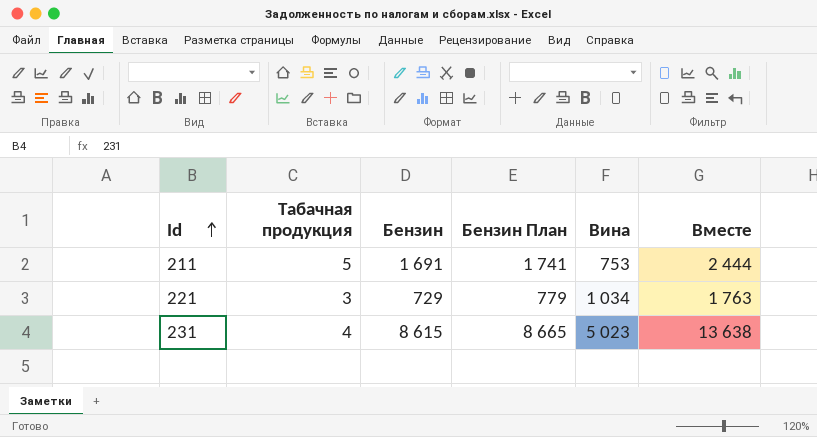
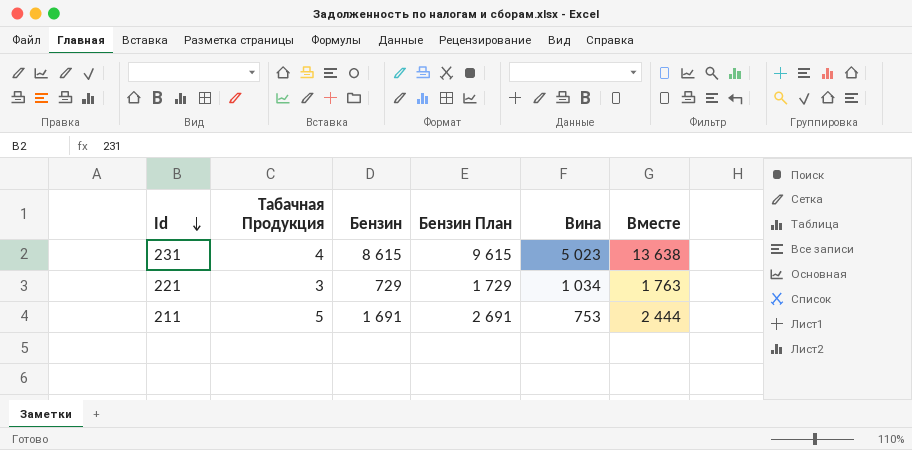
row order: Id ascending -> Id descending
column name: Табачная продукция -> Табачная Продукция
column Бензин План | formula: [Бензин] + 50 -> [Бензин] + 1000

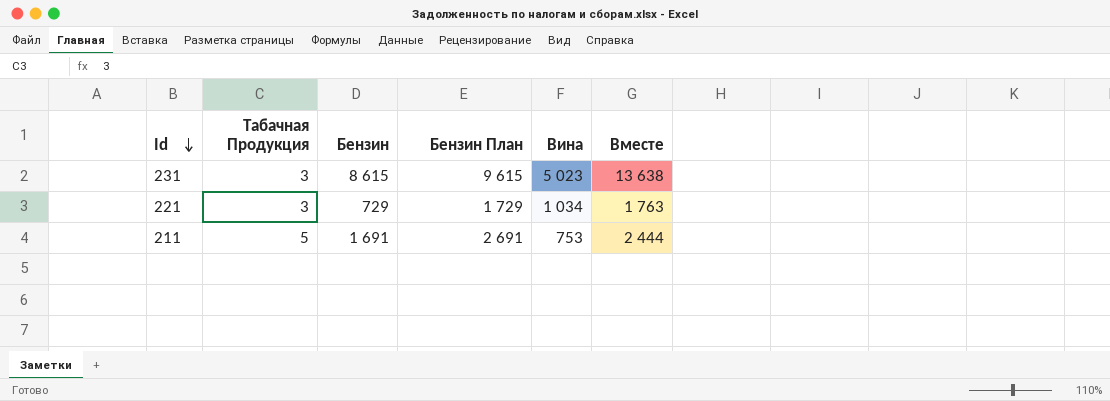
231 | Табачная Продукция: 4 -> 3

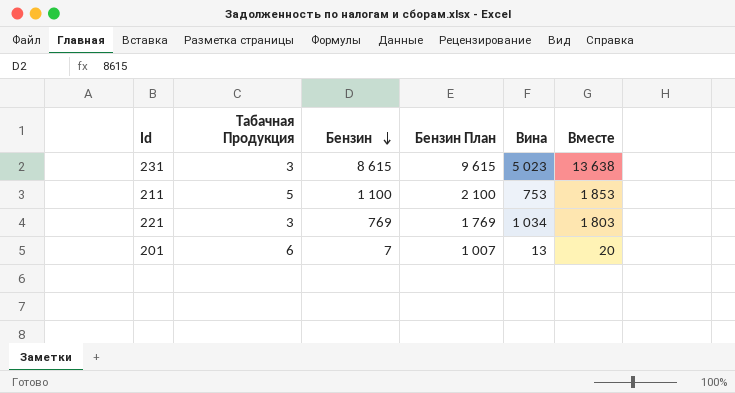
row order: Id descending -> Бензин descending
211 | Бензин: 1 691 -> 1 100
211 | Бензин План: 2 691 -> 2 100
211 | Вместе: 2 444 -> 1 853
221 | Бензин: 729 -> 769
221 | Бензин План: 1 729 -> 1 769
221 | Вместе: 1 763 -> 1 803
row 201: none -> 6 | 7 | 1 007 | 13 | 20

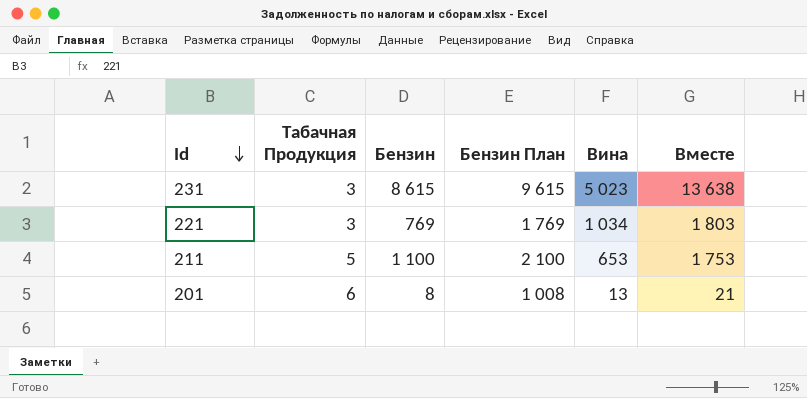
row order: Бензин descending -> Id descending
211 | Вина: 753 -> 653
211 | Вместе: 1 853 -> 1 753
201 | Бензин: 7 -> 8
201 | Бензин План: 1 007 -> 1 008
201 | Вместе: 20 -> 21

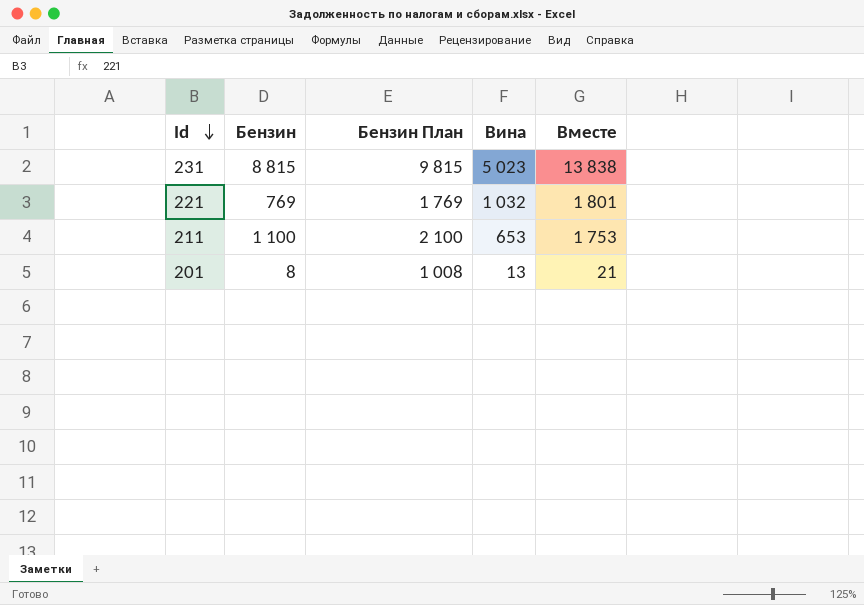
column Табачная Продукция | position: 2 -> none
231 | Бензин: 8 615 -> 8 815
231 | Бензин План: 9 615 -> 9 815
231 | Вместе: 13 638 -> 13 838
221 | Вина: 1 034 -> 1 032
221 | Вместе: 1 803 -> 1 801

